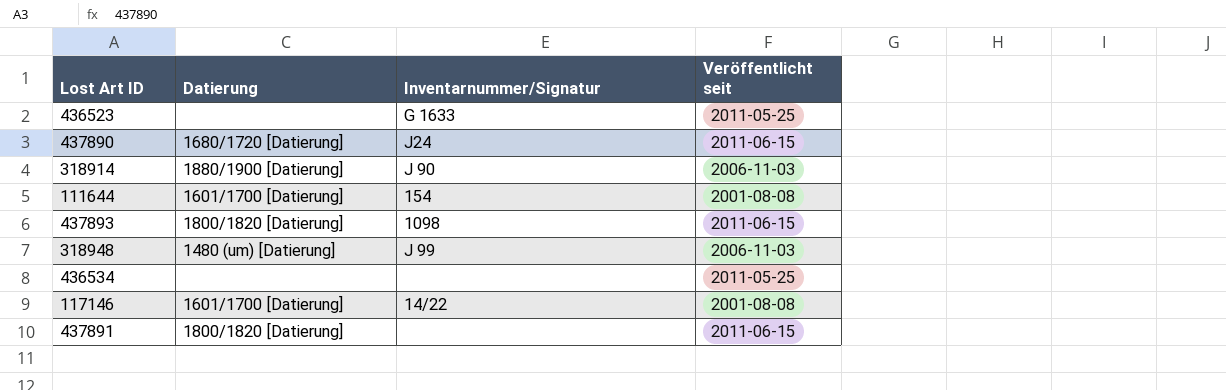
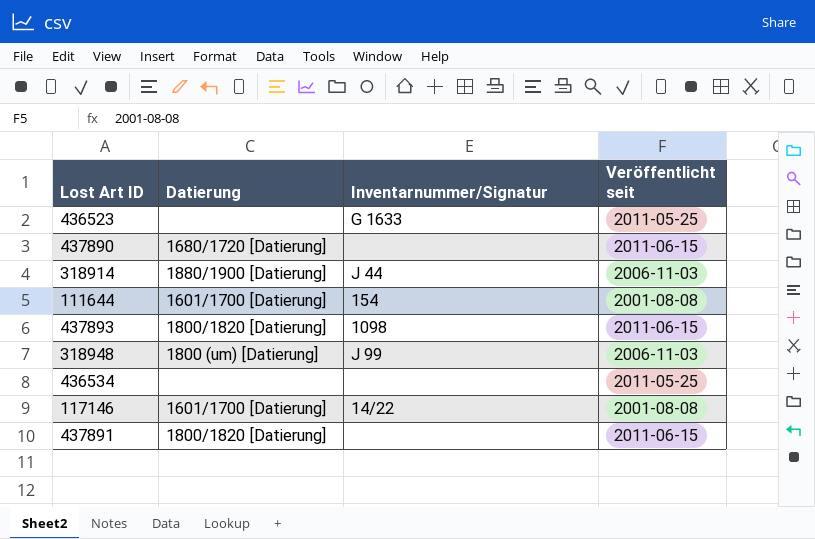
437890 | Inventarnummer/Signatur: J24 -> none
318914 | Inventarnummer/Signatur: J 90 -> J 44
318948 | Datierung: 1480 (um) [Datierung] -> 1800 (um) [Datierung]

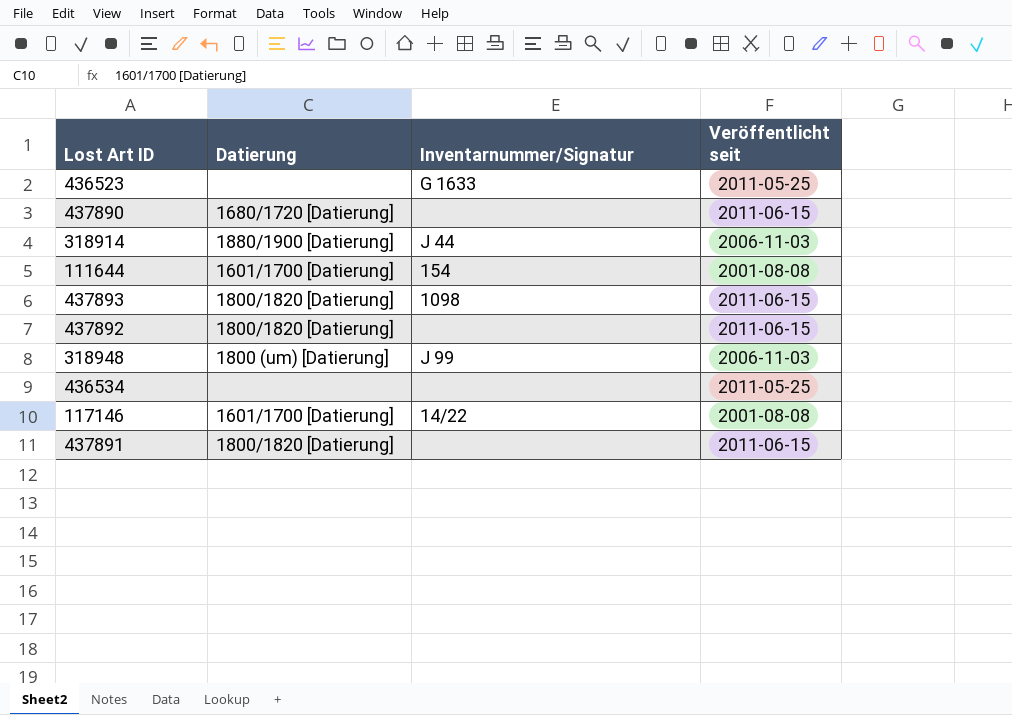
row 437892: none -> 1800/1820 [Datierung] | none | 2011-06-15

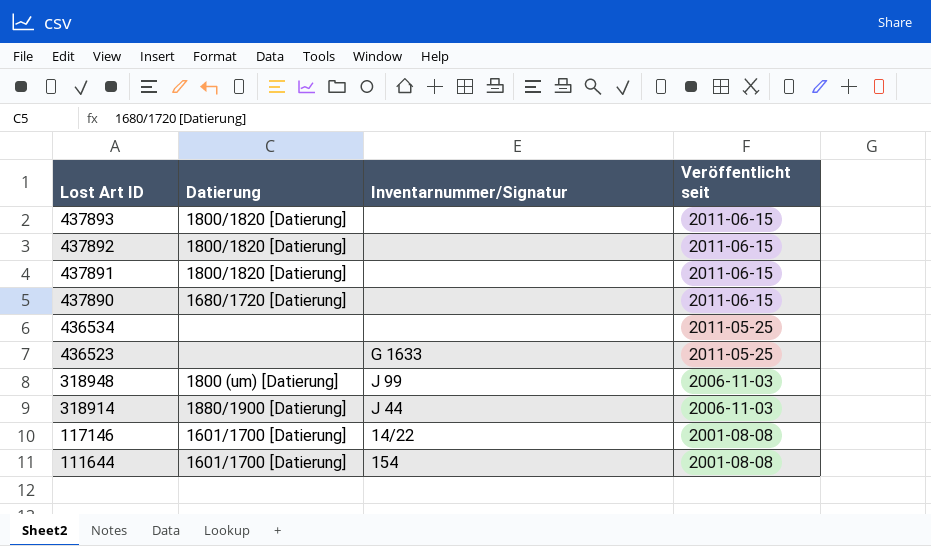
row order: none -> Lost Art ID descending
437893 | Inventarnummer/Signatur: 1098 -> none

